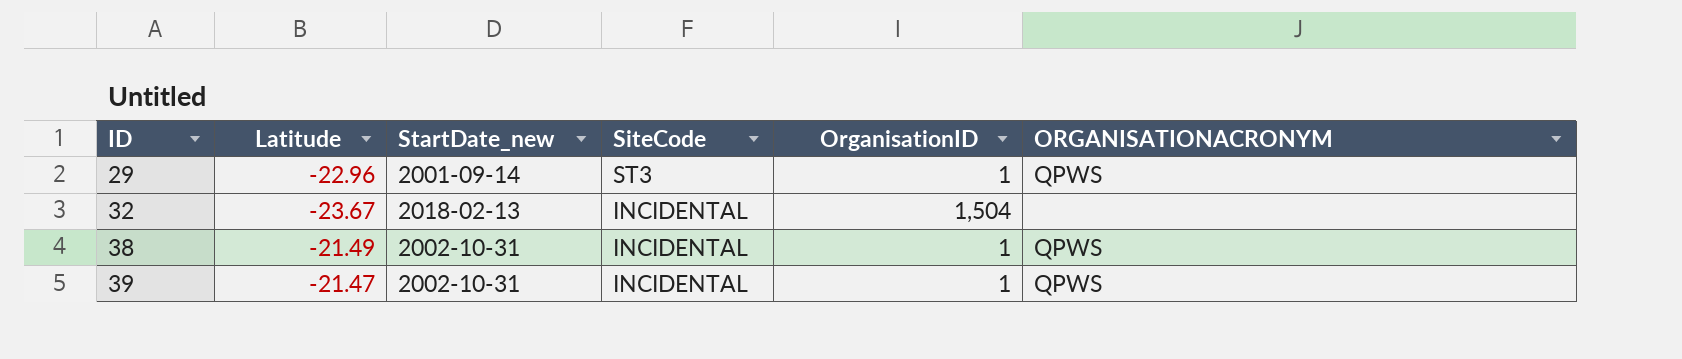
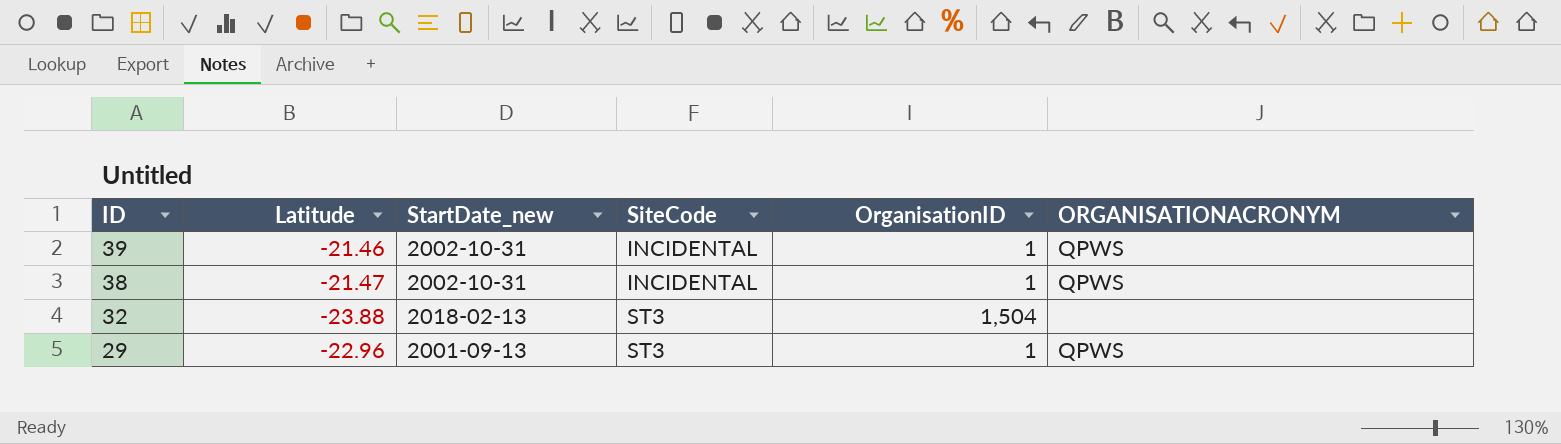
row order: ID ascending -> ID descending
39 | Latitude: -21.47 -> -21.46
38 | Latitude: -21.49 -> -21.47
32 | Latitude: -23.67 -> -23.88
32 | SiteCode: INCIDENTAL -> ST3
29 | StartDate_new: 2001-09-14 -> 2001-09-13

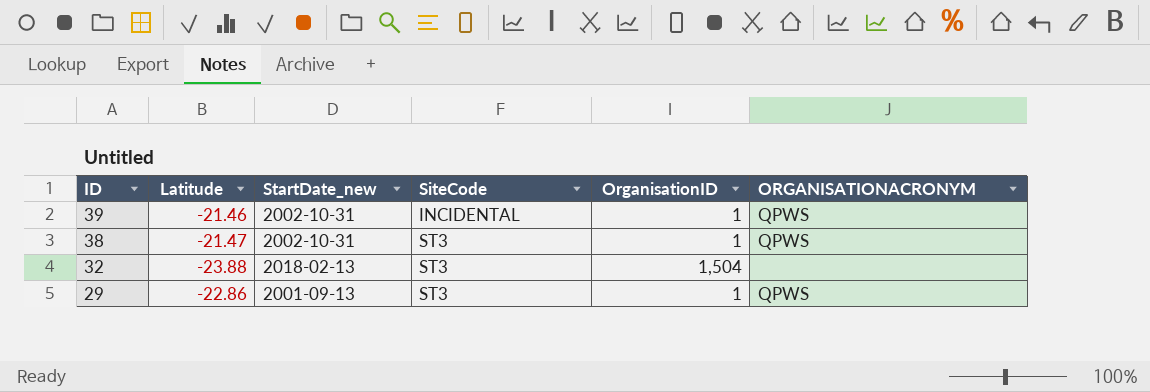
38 | SiteCode: INCIDENTAL -> ST3
29 | Latitude: -22.96 -> -22.86

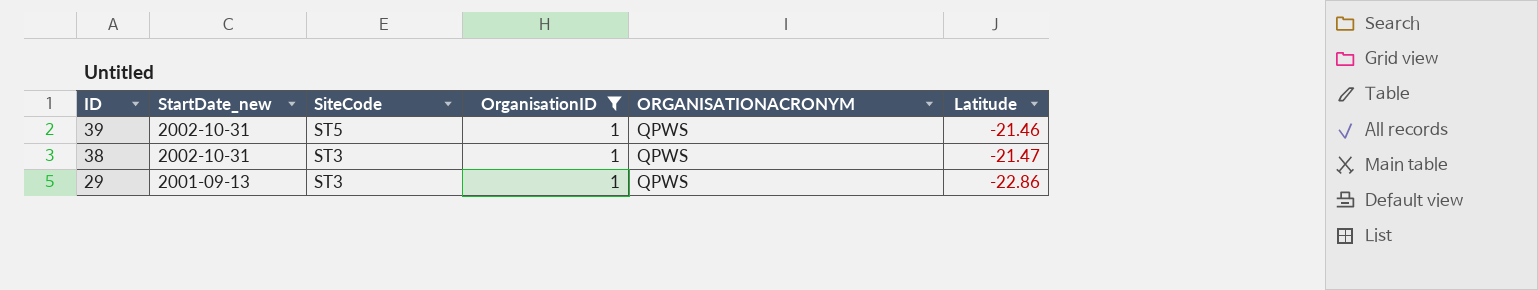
filter: none -> OrganisationID = 1
column Latitude | position: 2 -> 6
39 | SiteCode: INCIDENTAL -> ST5

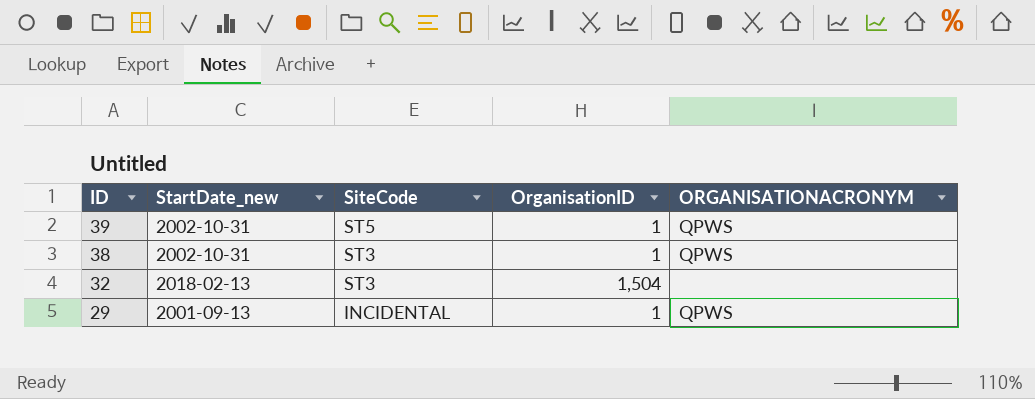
filter: OrganisationID = 1 -> none
column Latitude | position: 6 -> none
29 | SiteCode: ST3 -> INCIDENTAL

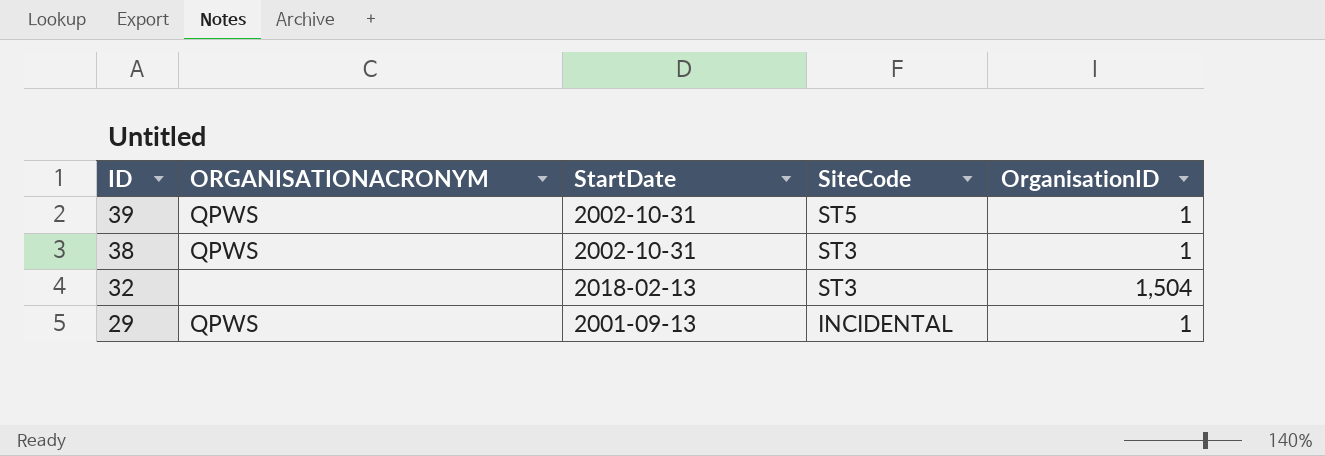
column ORGANISATIONACRONYM | position: 5 -> 2
column name: StartDate_new -> StartDate

